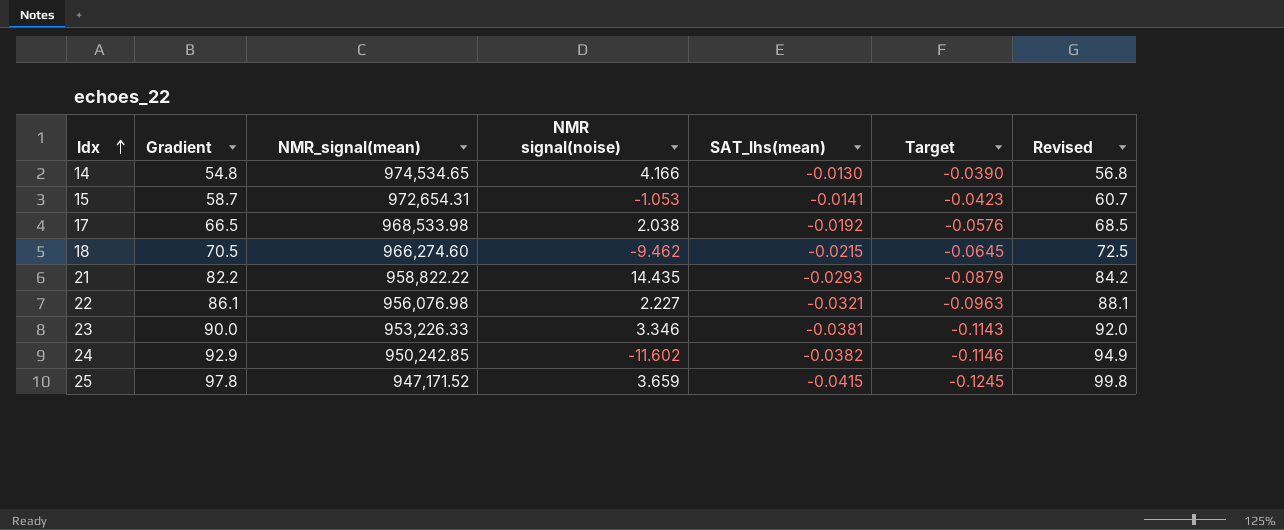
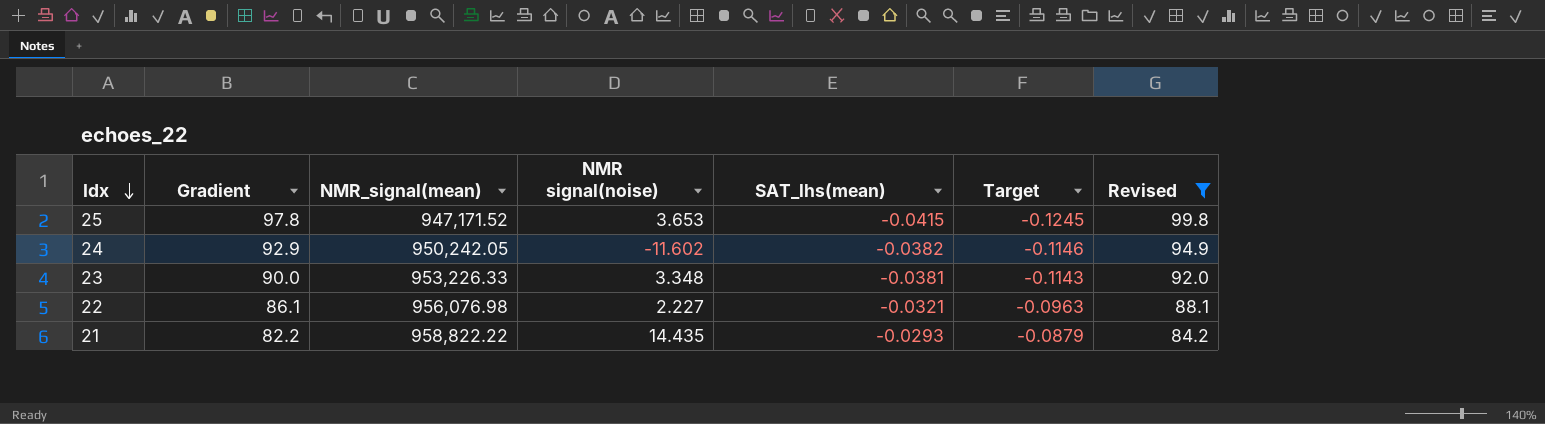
filter: none -> Revised >= 84.2
row order: Idx ascending -> Idx descending
25 | NMR signal(noise): 3.659 -> 3.653
24 | NMR_signal(mean): 950,242.85 -> 950,242.05
23 | NMR signal(noise): 3.346 -> 3.348

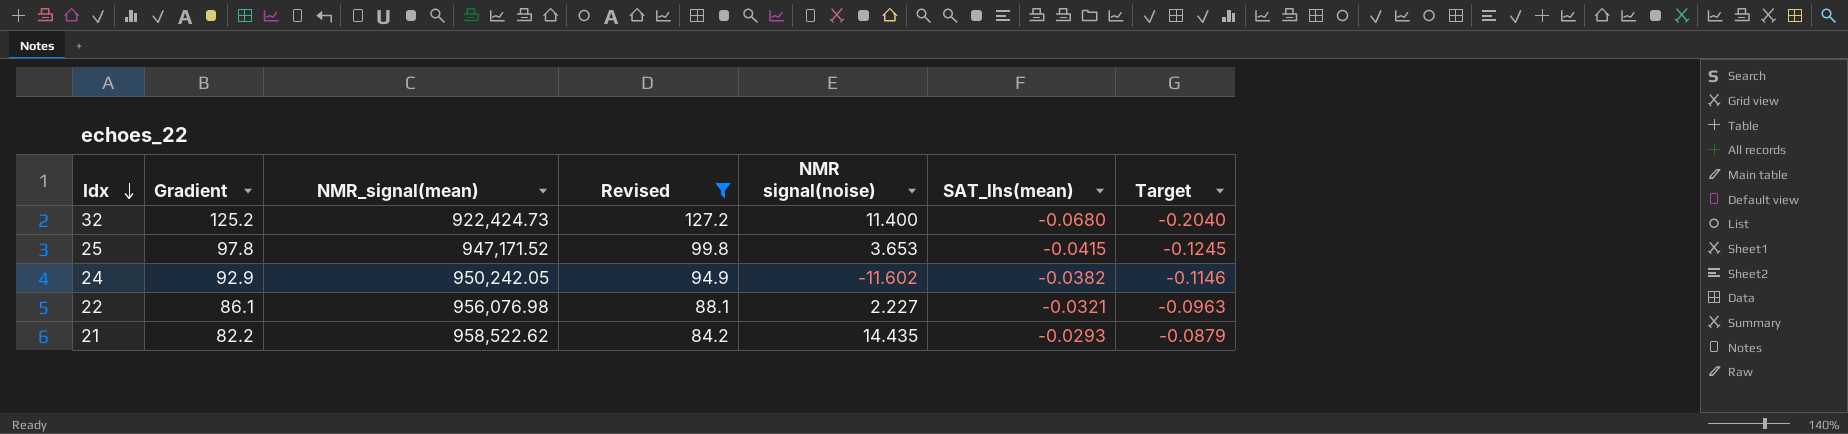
column Revised | position: 7 -> 4
row 23: 90.0 | 953,226.33 | 3.348 | -0.0381 | -0.1143 | 92.0 -> none
row 32: none -> 125.2 | 922,424.73 | 127.2 | 11.400 | -0.0680 | -0.2040
21 | NMR_signal(mean): 958,822.22 -> 958,522.62

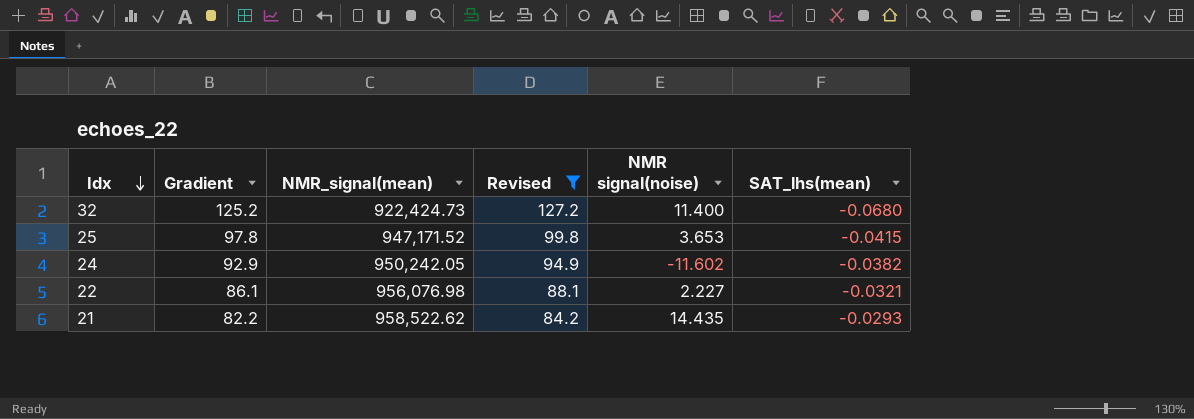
column Target | formula: [SAT_lhs(mean)] * 3 -> none

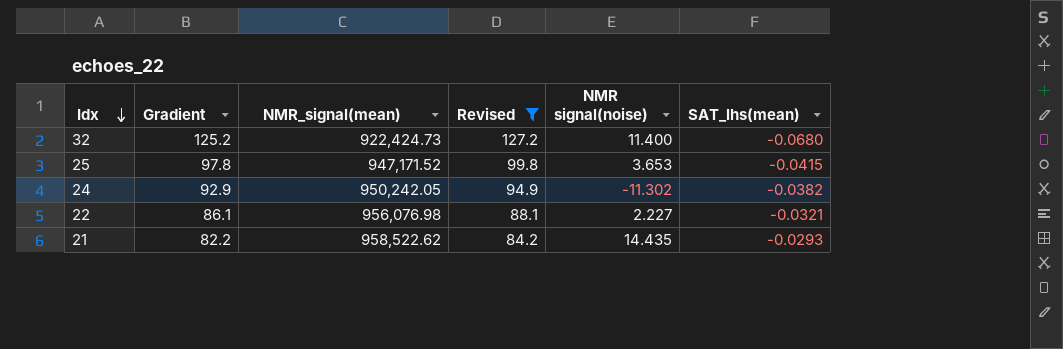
24 | NMR signal(noise): -11.602 -> -11.302

